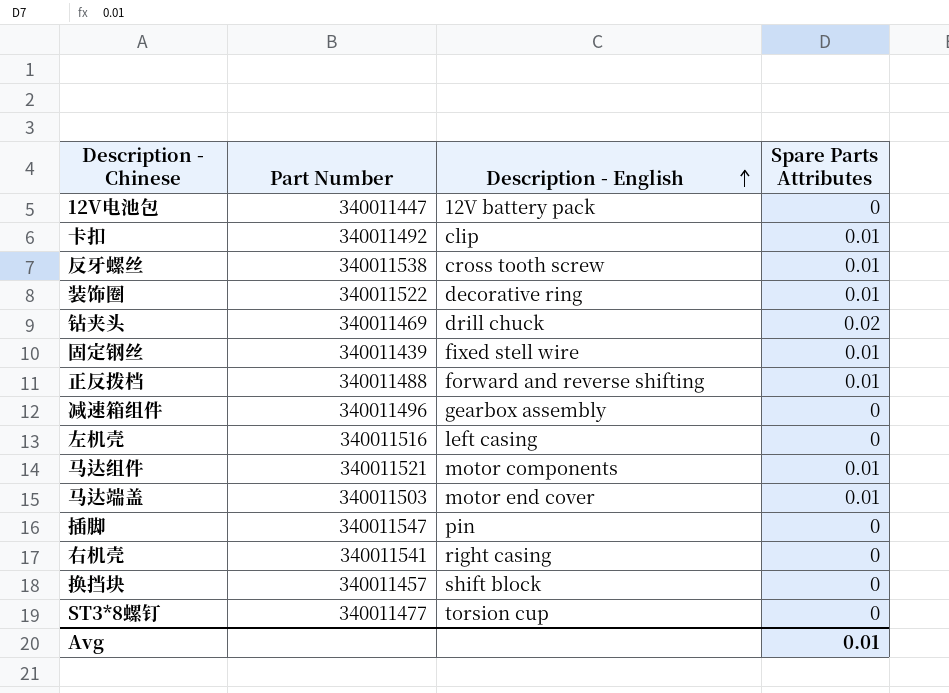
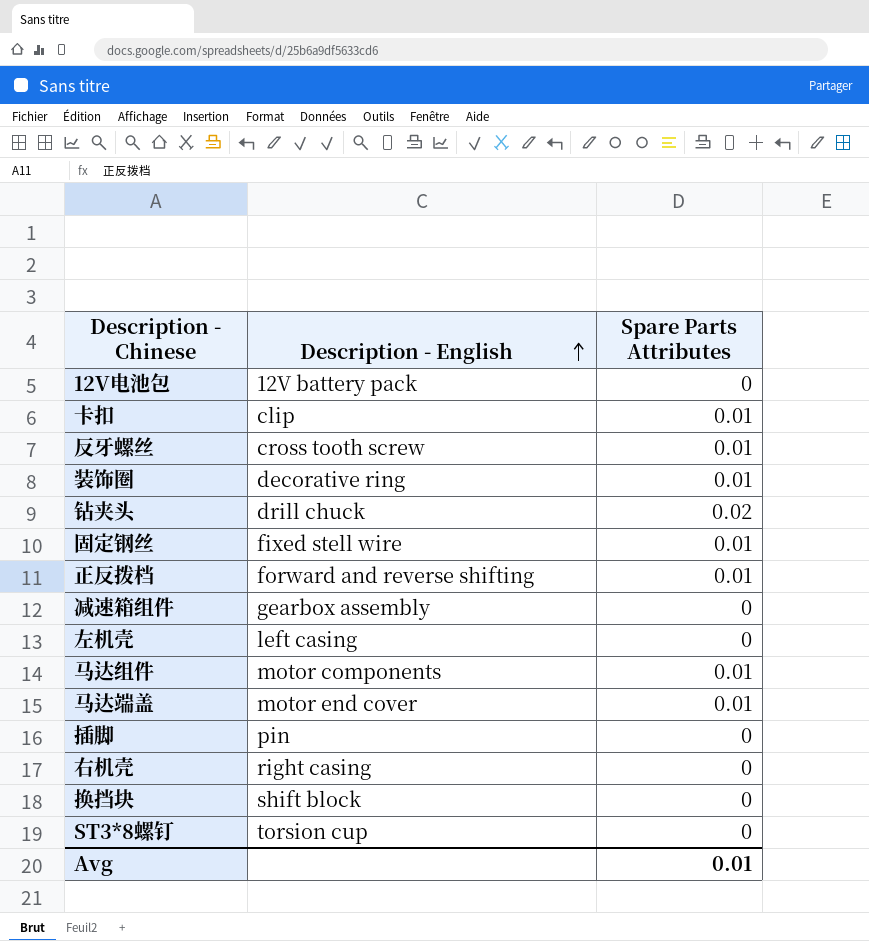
column Part Number | position: 2 -> none

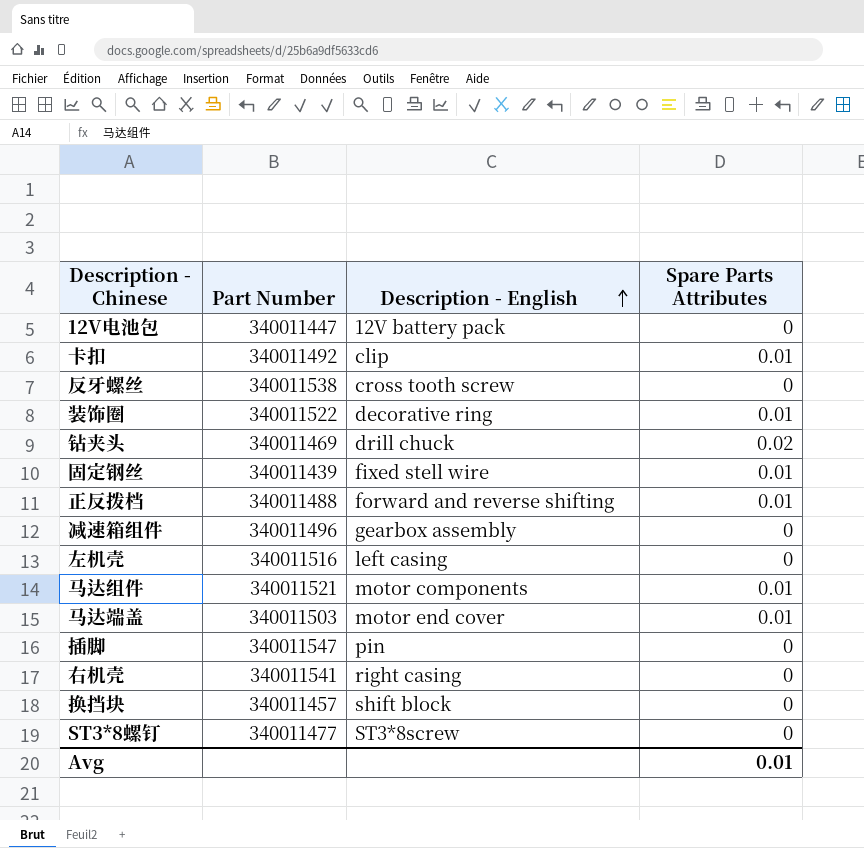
column Part Number | position: none -> 2
反牙螺丝 | Spare Parts Attributes: 0.01 -> 0
ST3*8螺钉 | Description - English: torsion cup -> ST3*8screw

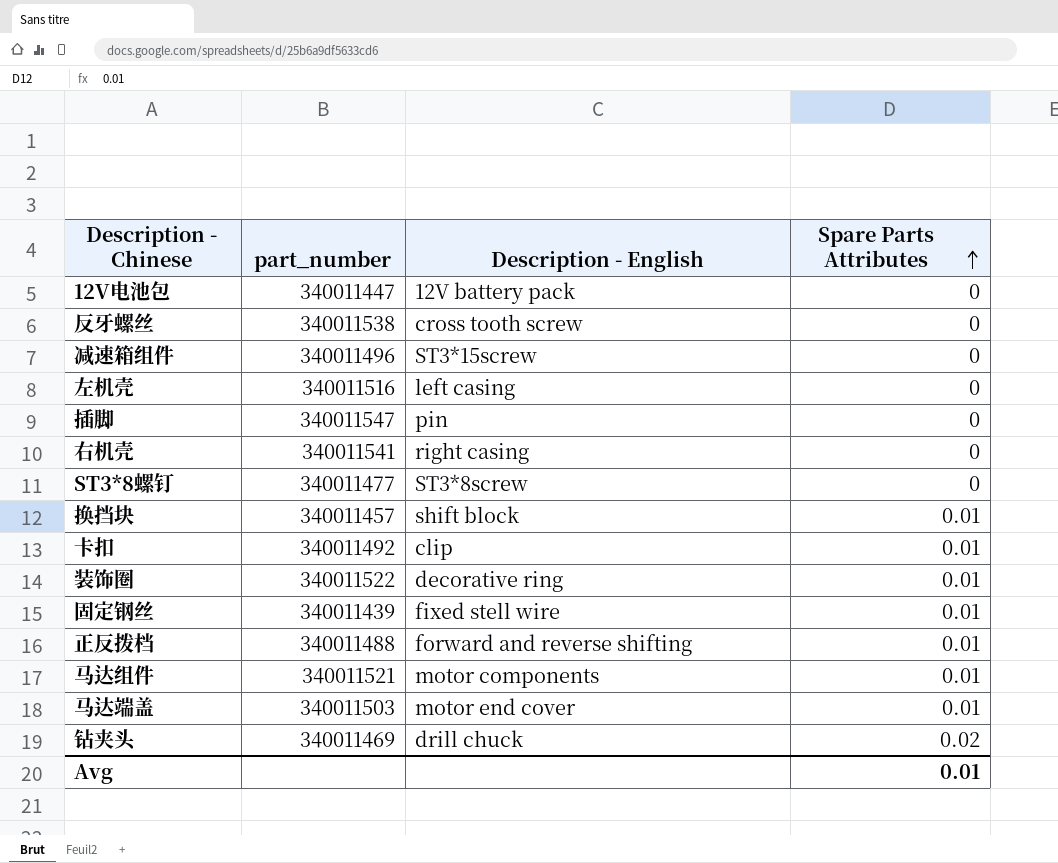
row order: Description - English ascending -> Spare Parts Attributes ascending
column name: Part Number -> part_number
减速箱组件 | Description - English: gearbox assembly -> ST3*15screw
换挡块 | Spare Parts Attributes: 0 -> 0.01

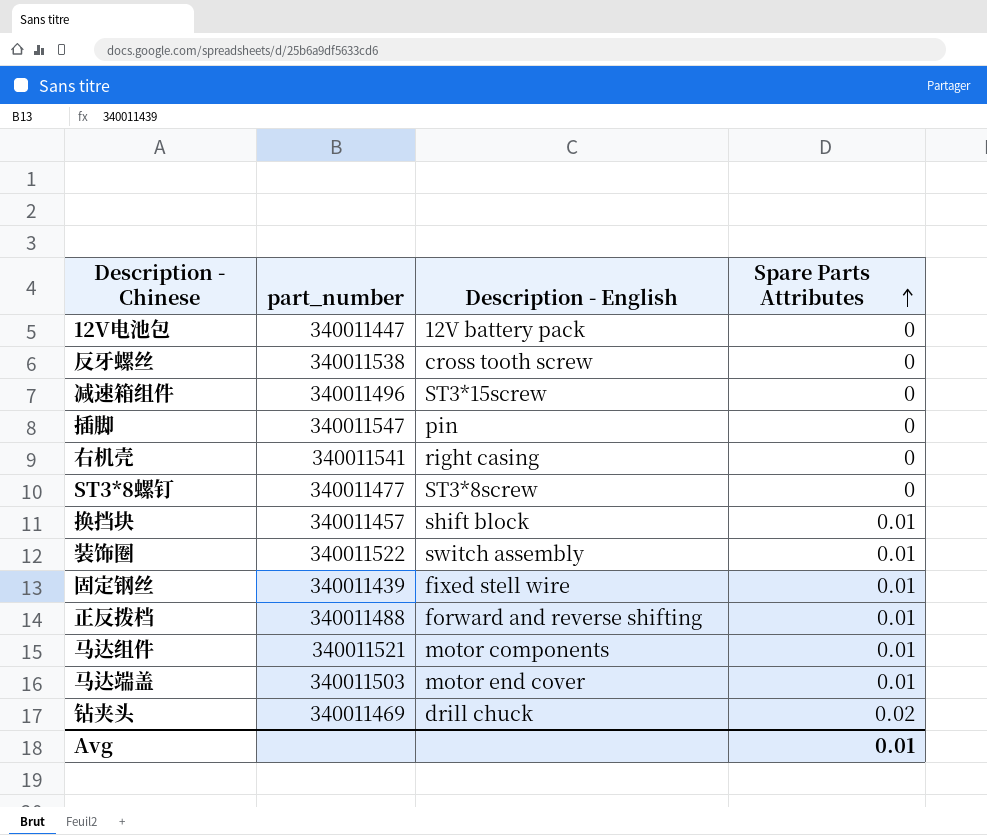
row 左机壳: 340011516 | left casing | 0 -> none
row 卡扣: 340011492 | clip | 0.01 -> none
装饰圈 | Description - English: decorative ring -> switch assembly

